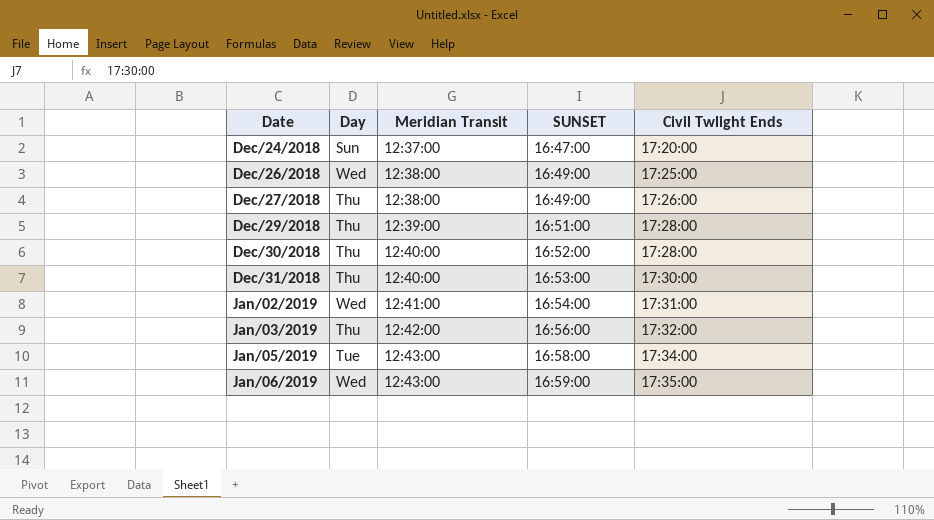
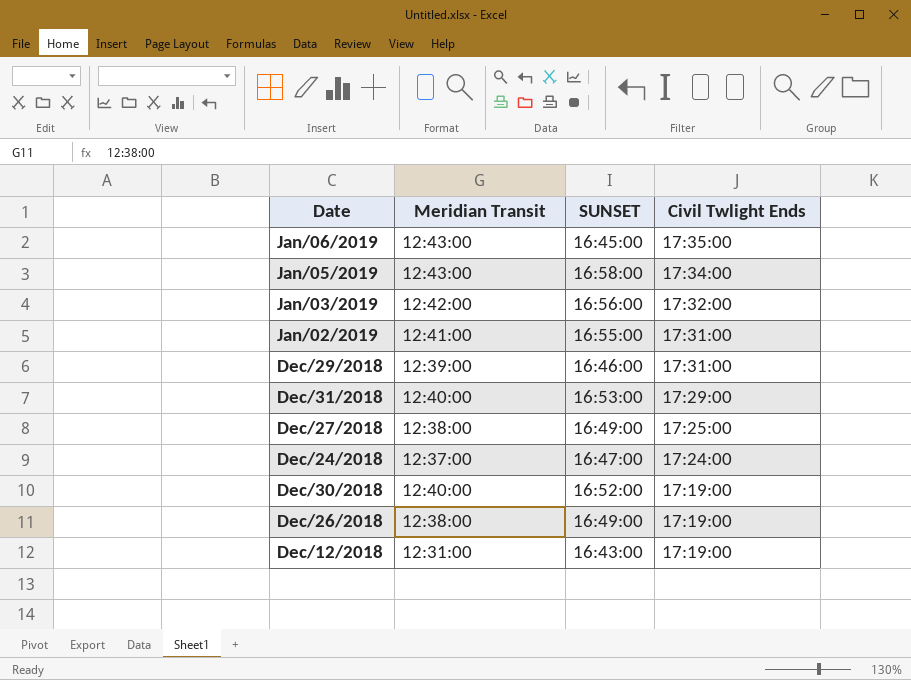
row order: Date ascending -> Civil Twlight Ends descending
column Day | position: 2 -> none
Jan/06/2019 | SUNSET: 16:59:00 -> 16:45:00
Jan/02/2019 | SUNSET: 16:54:00 -> 16:55:00
Dec/29/2018 | SUNSET: 16:51:00 -> 16:46:00
Dec/29/2018 | Civil Twlight Ends: 17:28:00 -> 17:31:00
Dec/31/2018 | Civil Twlight Ends: 17:30:00 -> 17:29:00
Dec/27/2018 | Civil Twlight Ends: 17:26:00 -> 17:25:00
Dec/24/2018 | Civil Twlight Ends: 17:20:00 -> 17:24:00
Dec/30/2018 | Civil Twlight Ends: 17:28:00 -> 17:19:00
Dec/26/2018 | Civil Twlight Ends: 17:25:00 -> 17:19:00
row Dec/12/2018: none -> 12:31:00 | 16:43:00 | 17:19:00

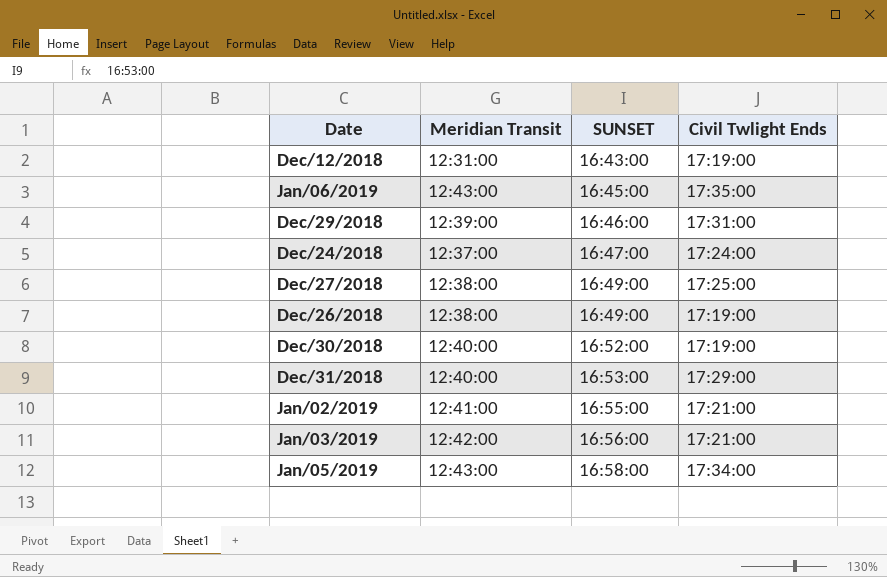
row order: Civil Twlight Ends descending -> SUNSET ascending
Jan/02/2019 | Civil Twlight Ends: 17:31:00 -> 17:21:00
Jan/03/2019 | Civil Twlight Ends: 17:32:00 -> 17:21:00

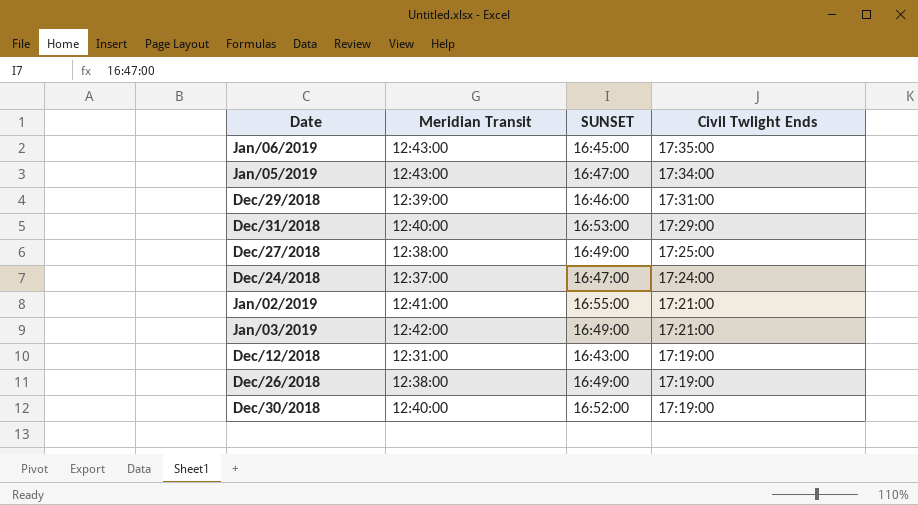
row order: SUNSET ascending -> Civil Twlight Ends descending
Jan/05/2019 | SUNSET: 16:58:00 -> 16:47:00
Jan/03/2019 | SUNSET: 16:56:00 -> 16:49:00

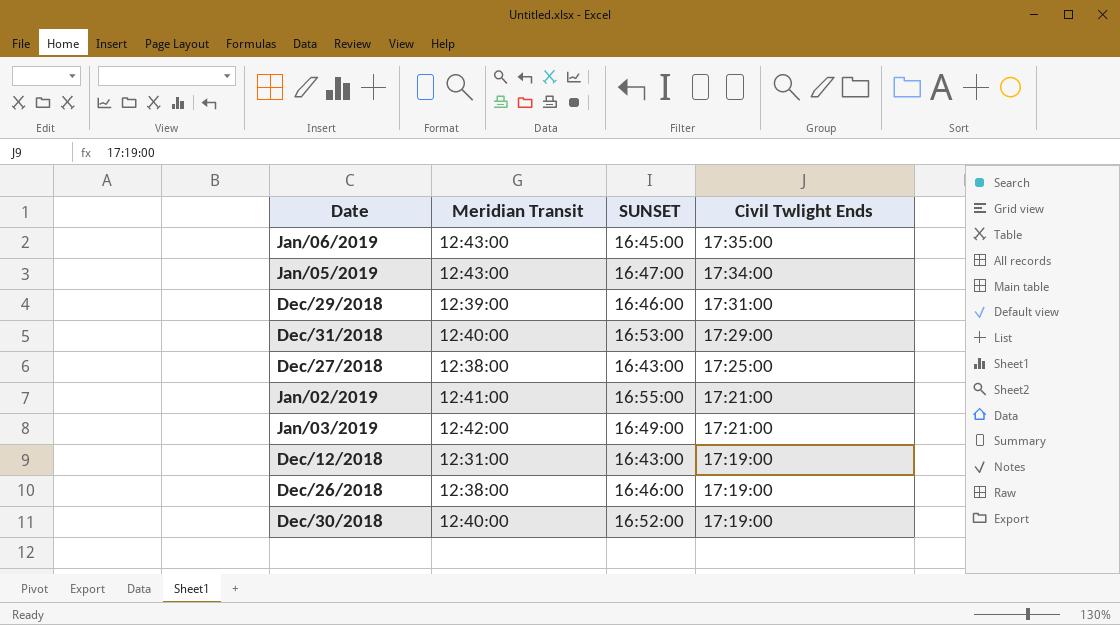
row Dec/24/2018: 12:37:00 | 16:47:00 | 17:24:00 -> none
Dec/27/2018 | SUNSET: 16:49:00 -> 16:43:00
Dec/26/2018 | SUNSET: 16:49:00 -> 16:46:00

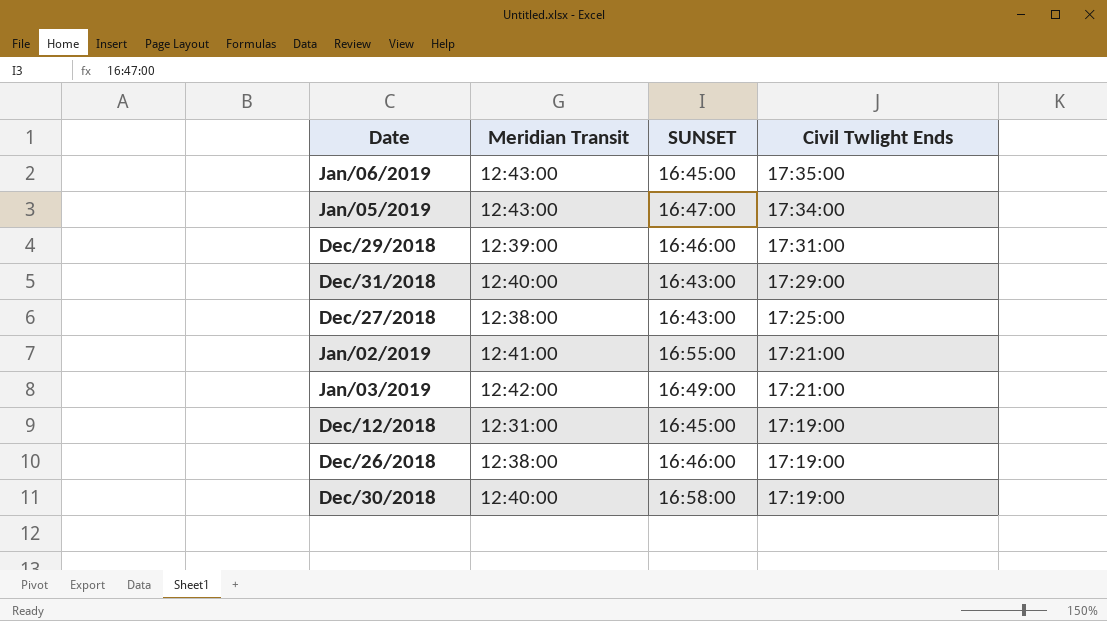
Dec/31/2018 | SUNSET: 16:53:00 -> 16:43:00
Dec/12/2018 | SUNSET: 16:43:00 -> 16:45:00
Dec/30/2018 | SUNSET: 16:52:00 -> 16:58:00

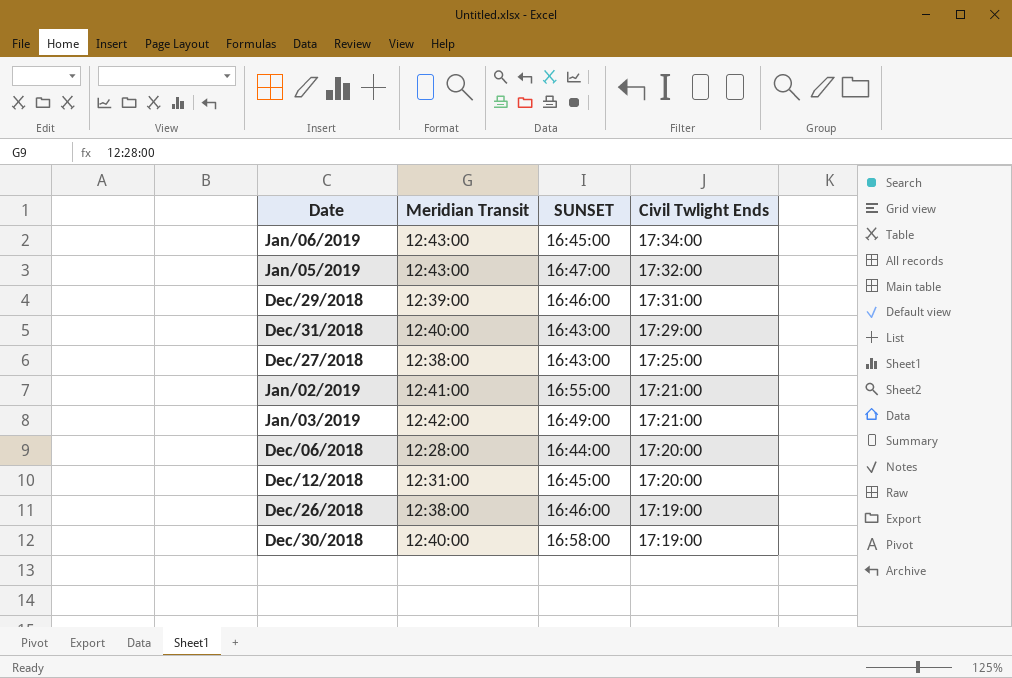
Jan/06/2019 | Civil Twlight Ends: 17:35:00 -> 17:34:00
Jan/05/2019 | Civil Twlight Ends: 17:34:00 -> 17:32:00
row Dec/06/2018: none -> 12:28:00 | 16:44:00 | 17:20:00
Dec/12/2018 | Civil Twlight Ends: 17:19:00 -> 17:20:00

